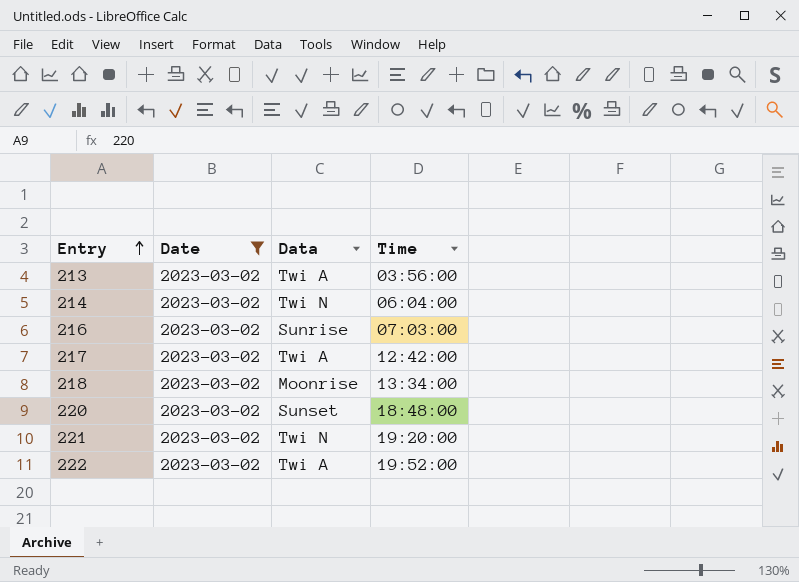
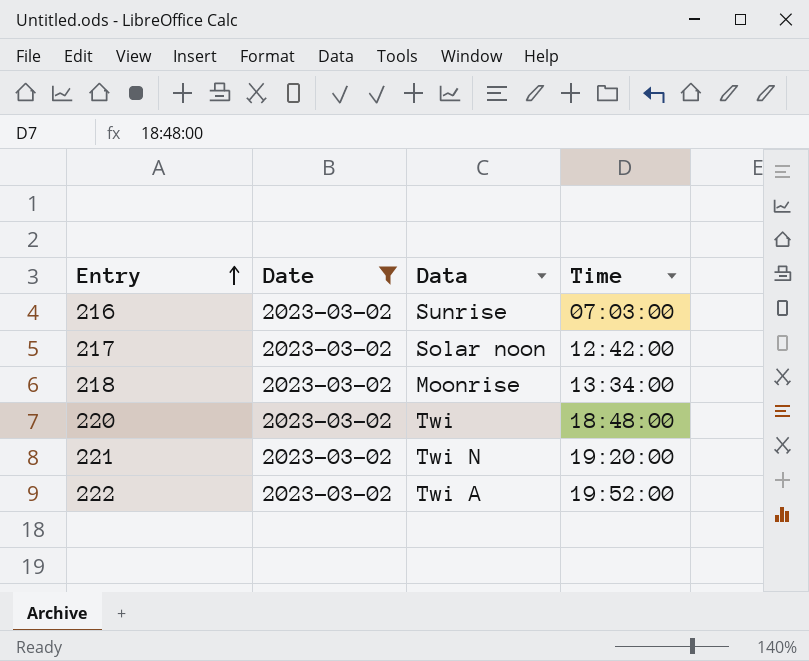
row 213: 2023-03-02 | Twi A | 03:56:00 -> none
row 214: 2023-03-02 | Twi N | 06:04:00 -> none
217 | Data: Twi A -> Solar noon
220 | Data: Sunset -> Twi

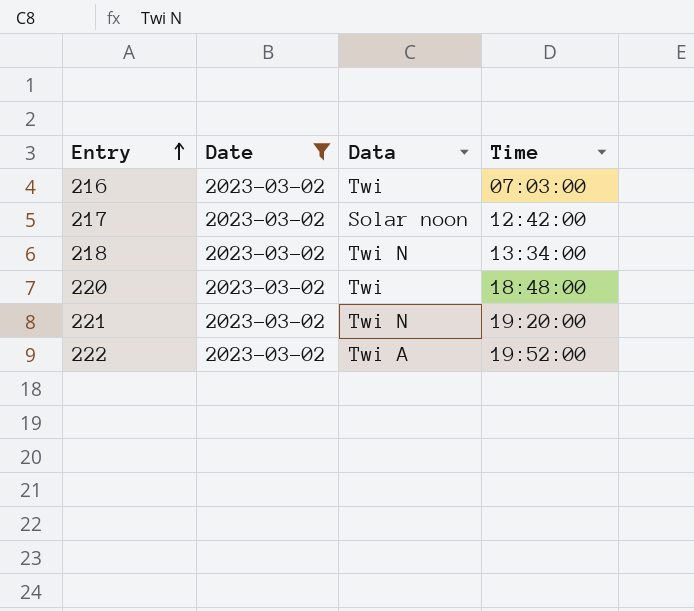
216 | Data: Sunrise -> Twi
218 | Data: Moonrise -> Twi N

